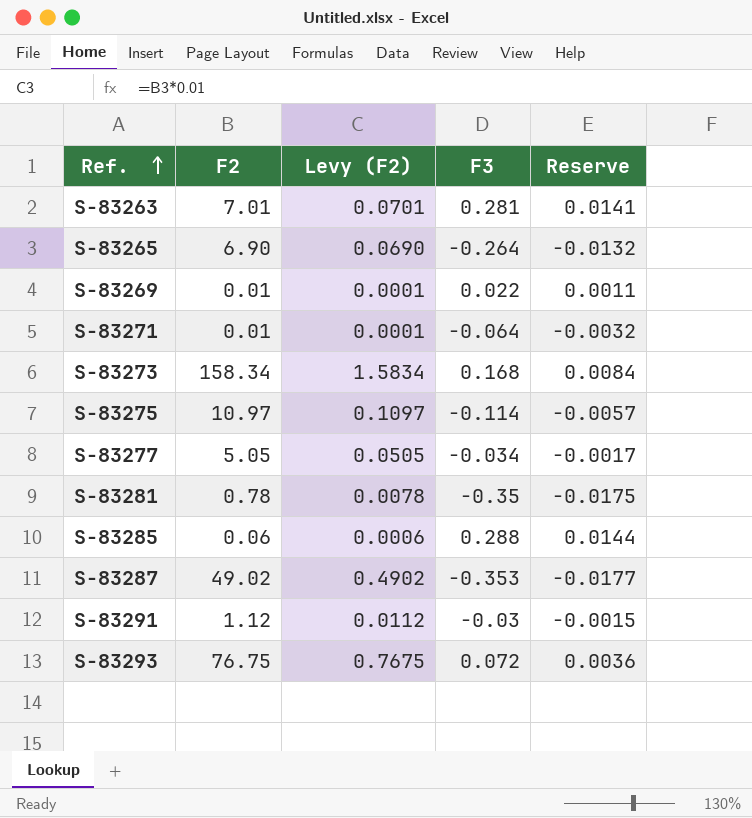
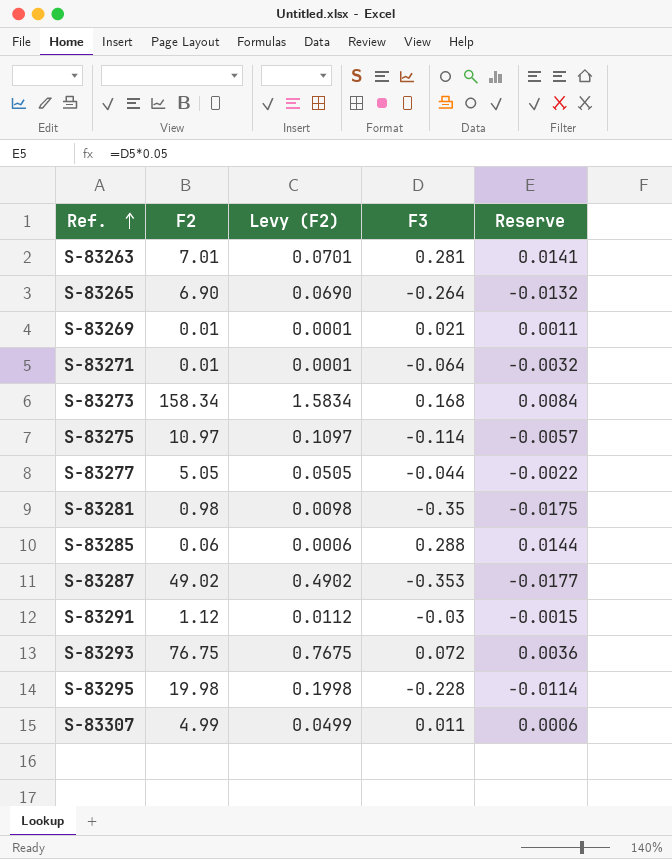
S-83269 | F3: 0.022 -> 0.021
S-83277 | F3: -0.034 -> -0.044
S-83277 | Reserve: -0.0017 -> -0.0022
S-83281 | F2: 0.78 -> 0.98
S-83281 | Levy (F2): 0.0078 -> 0.0098
row S-83295: none -> 19.98 | 0.1998 | -0.228 | -0.0114
row S-83307: none -> 4.99 | 0.0499 | 0.011 | 0.0006

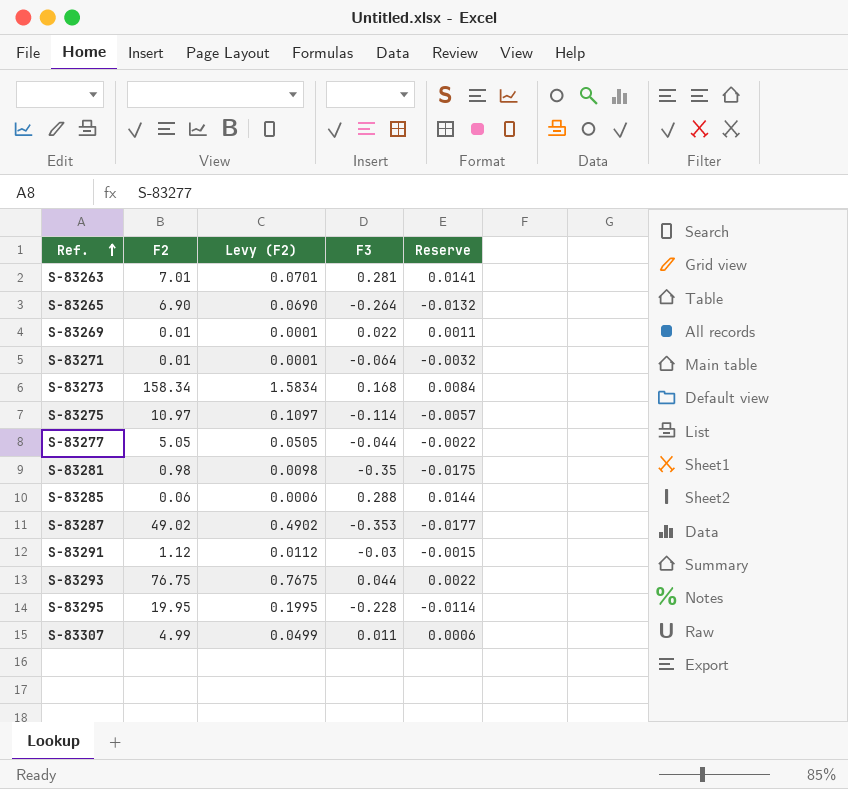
S-83269 | F3: 0.021 -> 0.022
S-83293 | F3: 0.072 -> 0.044
S-83293 | Reserve: 0.0036 -> 0.0022
S-83295 | F2: 19.98 -> 19.95
S-83295 | Levy (F2): 0.1998 -> 0.1995

